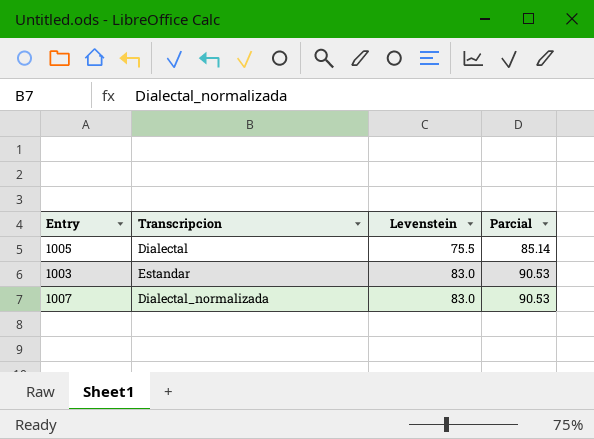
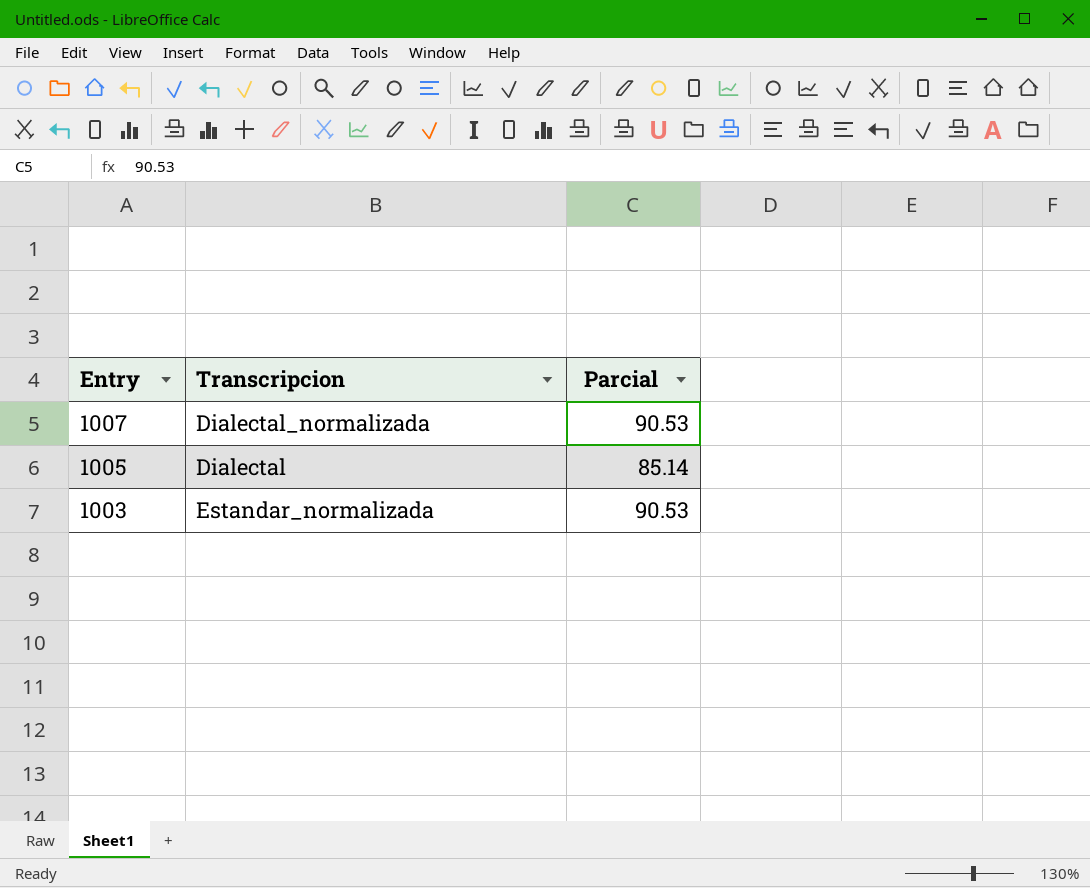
row order: Levenstein ascending -> Entry descending
column Levenstein | position: 3 -> none
1003 | Transcripcion: Estandar -> Estandar_normalizada

